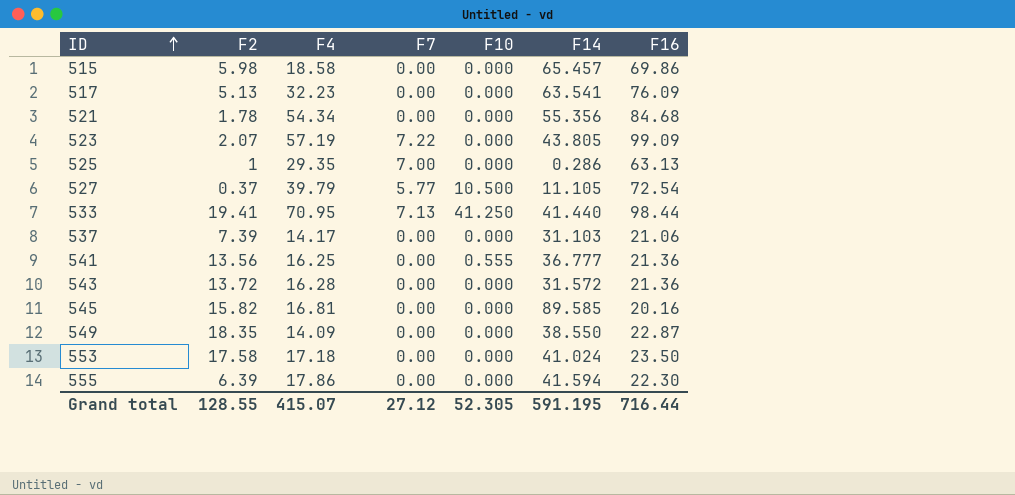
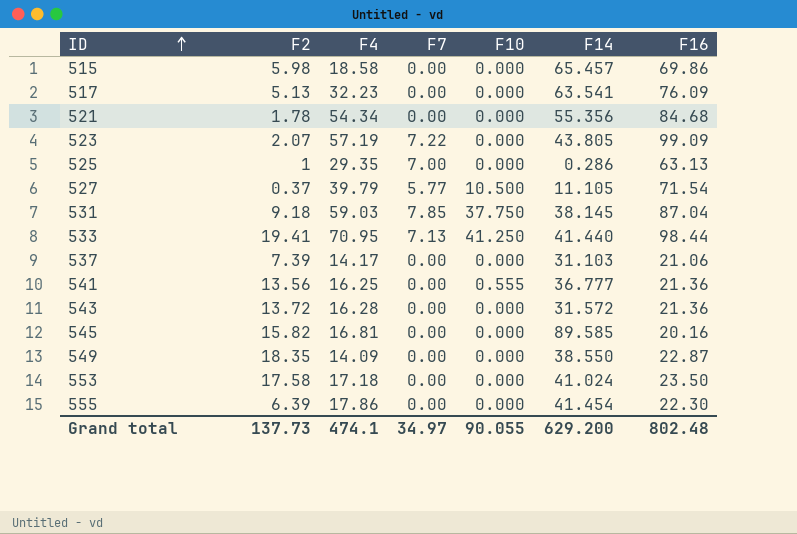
527 | F16: 72.54 -> 71.54
row 531: none -> 9.18 | 59.03 | 7.85 | 37.750 | 38.145 | 87.04
555 | F14: 41.594 -> 41.454
Grand total | F2: 128.55 -> 137.73
Grand total | F4: 415.07 -> 474.1
Grand total | F7: 27.12 -> 34.97
Grand total | F10: 52.305 -> 90.055
Grand total | F14: 591.195 -> 629.200
Grand total | F16: 716.44 -> 802.48

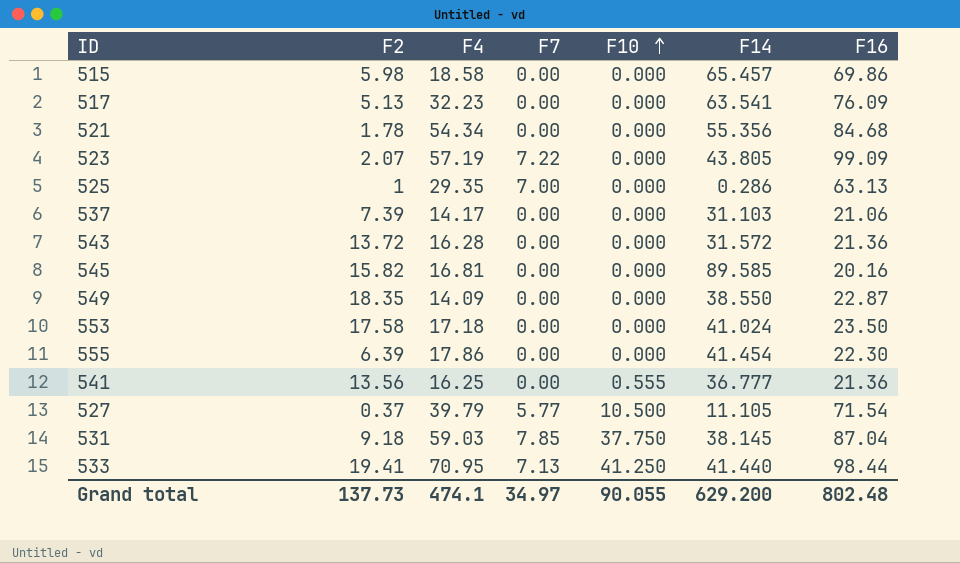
row order: ID ascending -> F10 ascending

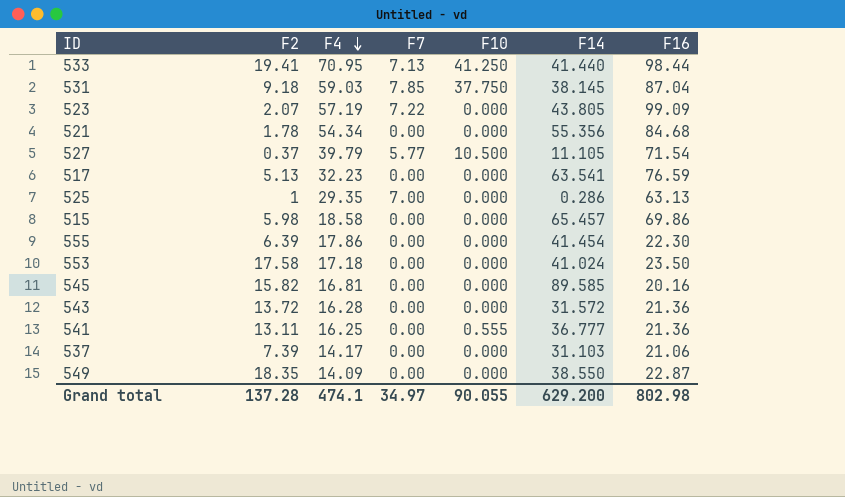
row order: F10 ascending -> F4 descending
517 | F16: 76.09 -> 76.59
541 | F2: 13.56 -> 13.11
Grand total | F2: 137.73 -> 137.28
Grand total | F16: 802.48 -> 802.98

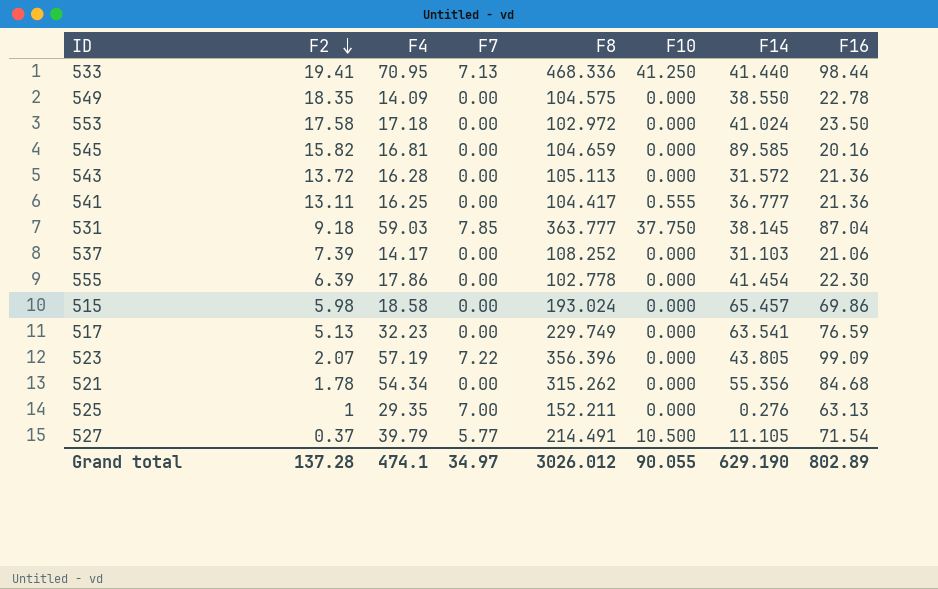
row order: F4 descending -> F2 descending
column F8 | position: none -> 5
549 | F16: 22.87 -> 22.78
525 | F14: 0.286 -> 0.276
Grand total | F14: 629.200 -> 629.190
Grand total | F16: 802.98 -> 802.89

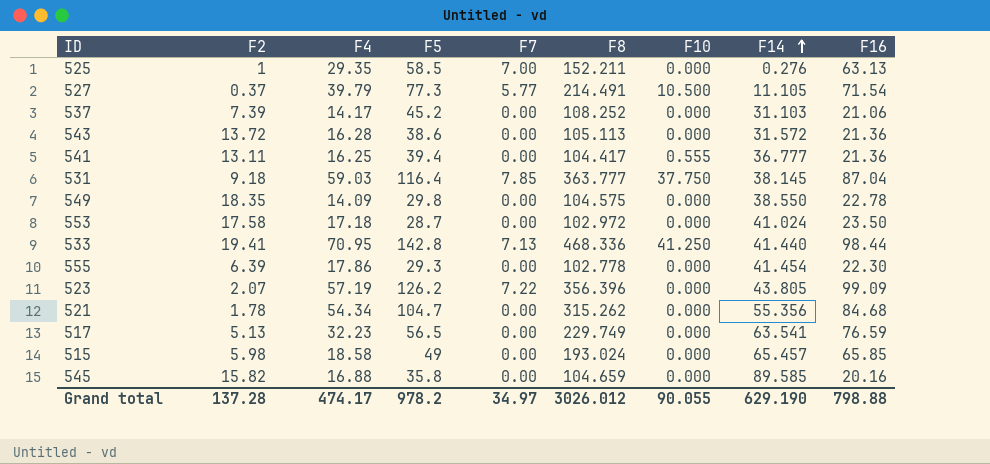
row order: F2 descending -> F14 ascending
column F5 | position: none -> 4
515 | F16: 69.86 -> 65.85
545 | F4: 16.81 -> 16.88
Grand total | F4: 474.1 -> 474.17
Grand total | F16: 802.89 -> 798.88

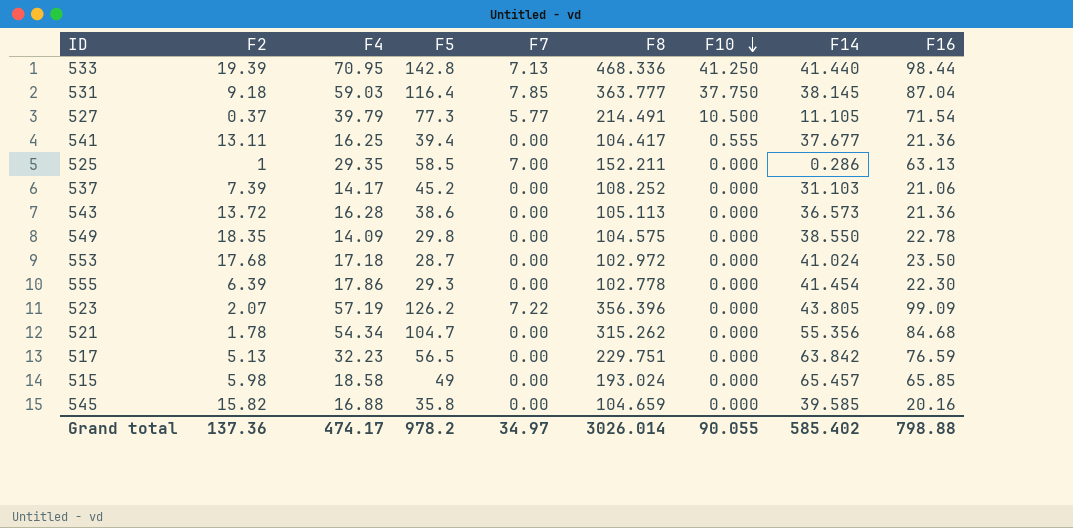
row order: F14 ascending -> F10 descending
533 | F2: 19.41 -> 19.39
541 | F14: 36.777 -> 37.677
525 | F14: 0.276 -> 0.286
543 | F14: 31.572 -> 36.573
553 | F2: 17.58 -> 17.68
517 | F8: 229.749 -> 229.751
517 | F14: 63.541 -> 63.842
545 | F14: 89.585 -> 39.585
Grand total | F2: 137.28 -> 137.36
Grand total | F8: 3026.012 -> 3026.014
Grand total | F14: 629.190 -> 585.402

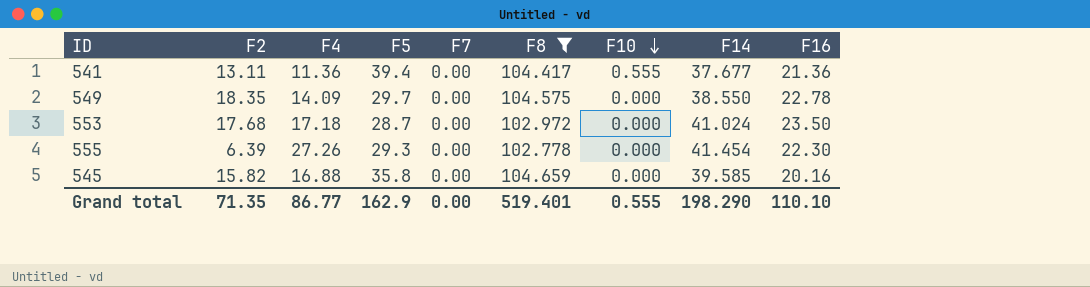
filter: none -> F8 <= 104.659
541 | F4: 16.25 -> 11.36
549 | F5: 29.8 -> 29.7
555 | F4: 17.86 -> 27.26
Grand total | F2: 137.36 -> 71.35
Grand total | F4: 474.17 -> 86.77
Grand total | F5: 978.2 -> 162.9
Grand total | F7: 34.97 -> 0.00
Grand total | F8: 3026.014 -> 519.401
Grand total | F10: 90.055 -> 0.555
Grand total | F14: 585.402 -> 198.290
Grand total | F16: 798.88 -> 110.10

